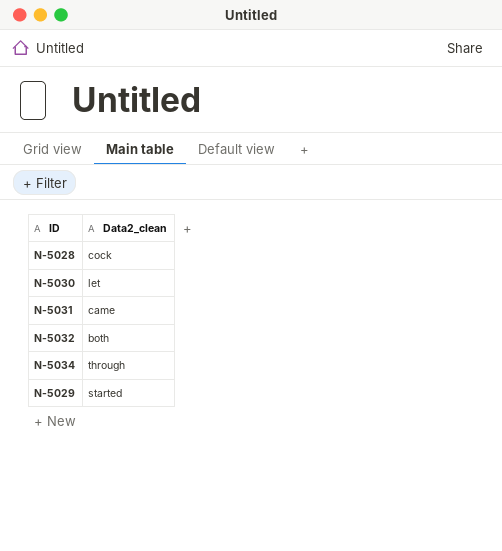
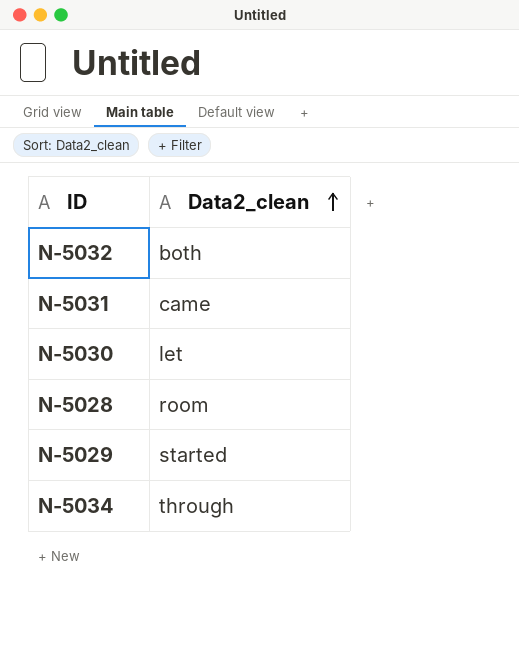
row order: none -> Data2_clean ascending
N-5028 | Data2_clean: cock -> room

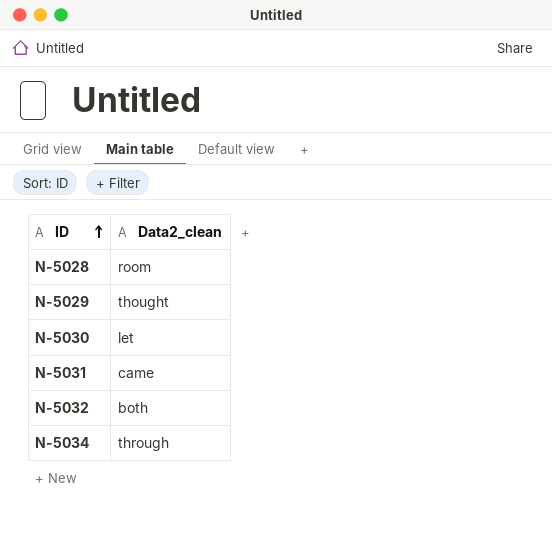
row order: Data2_clean ascending -> ID ascending
N-5029 | Data2_clean: started -> thought

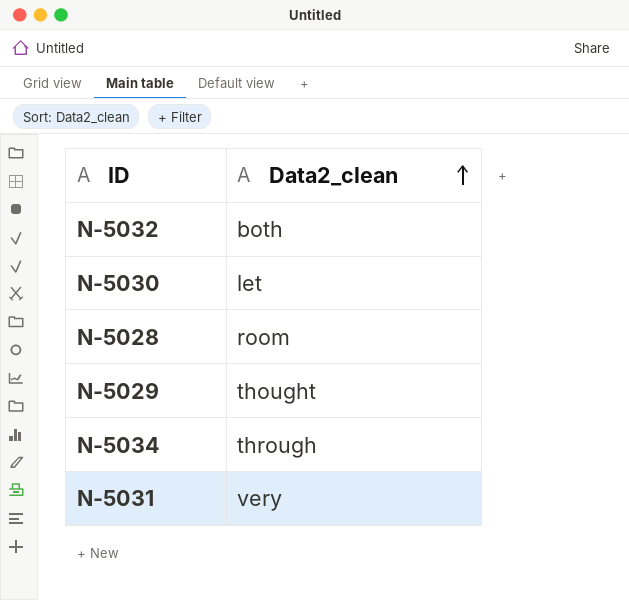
row order: ID ascending -> Data2_clean ascending
N-5031 | Data2_clean: came -> very

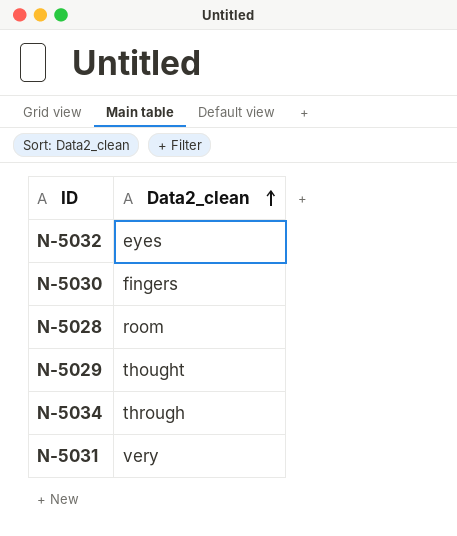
N-5032 | Data2_clean: both -> eyes
N-5030 | Data2_clean: let -> fingers

